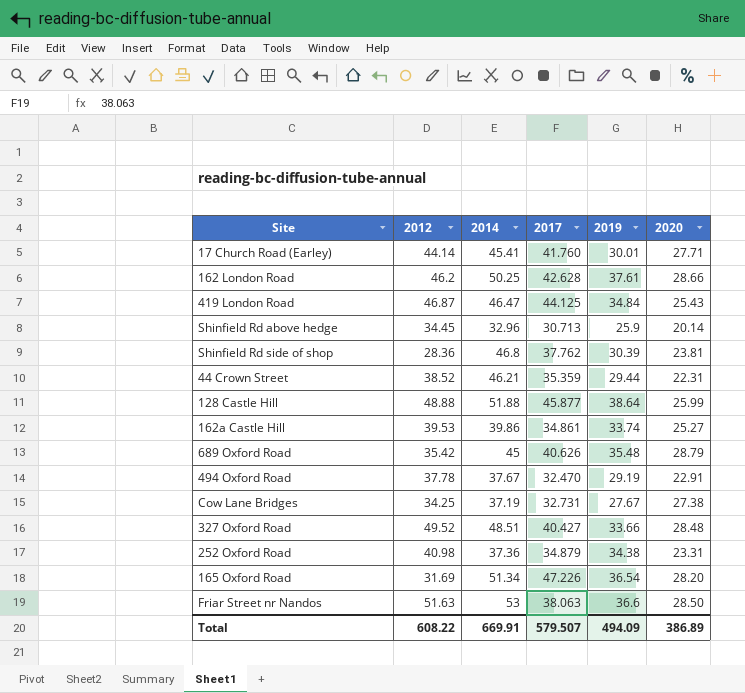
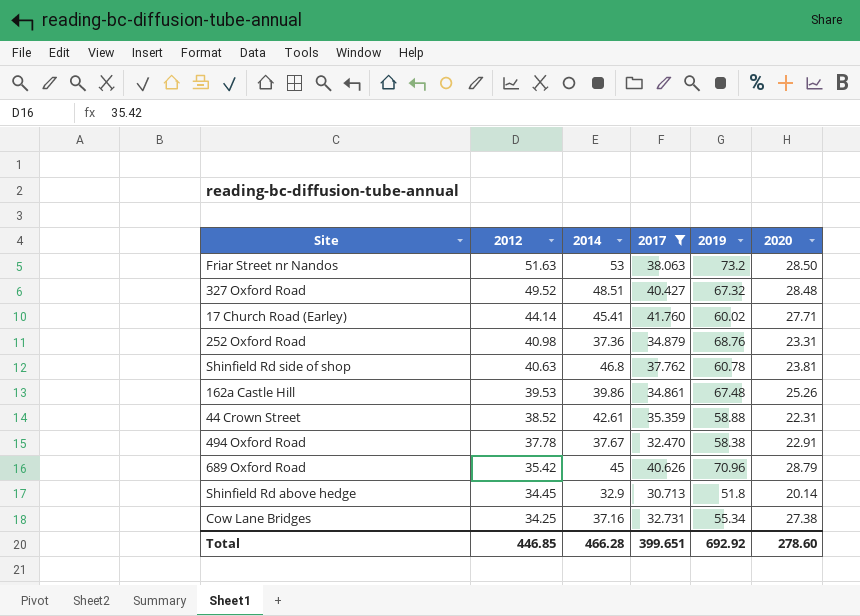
filter: none -> 2017 <= 41.760
row order: none -> 2012 descending
Friar Street nr Nandos | 2019: 36.6 -> 73.2
327 Oxford Road | 2019: 33.66 -> 67.32
17 Church Road (Earley) | 2019: 30.01 -> 60.02
252 Oxford Road | 2019: 34.38 -> 68.76
Shinfield Rd side of shop | 2012: 28.36 -> 40.63
Shinfield Rd side of shop | 2019: 30.39 -> 60.78
162a Castle Hill | 2019: 33.74 -> 67.48
162a Castle Hill | 2020: 25.27 -> 25.26
44 Crown Street | 2014: 46.21 -> 42.61
44 Crown Street | 2019: 29.44 -> 58.88
494 Oxford Road | 2019: 29.19 -> 58.38
689 Oxford Road | 2019: 35.48 -> 70.96
Shinfield Rd above hedge | 2014: 32.96 -> 32.9
Shinfield Rd above hedge | 2019: 25.9 -> 51.8
Cow Lane Bridges | 2014: 37.19 -> 37.16
Cow Lane Bridges | 2019: 27.67 -> 55.34
Total | 2012: 608.22 -> 446.85
Total | 2014: 669.91 -> 466.28
Total | 2017: 579.507 -> 399.651
Total | 2019: 494.09 -> 692.92
Total | 2020: 386.89 -> 278.60

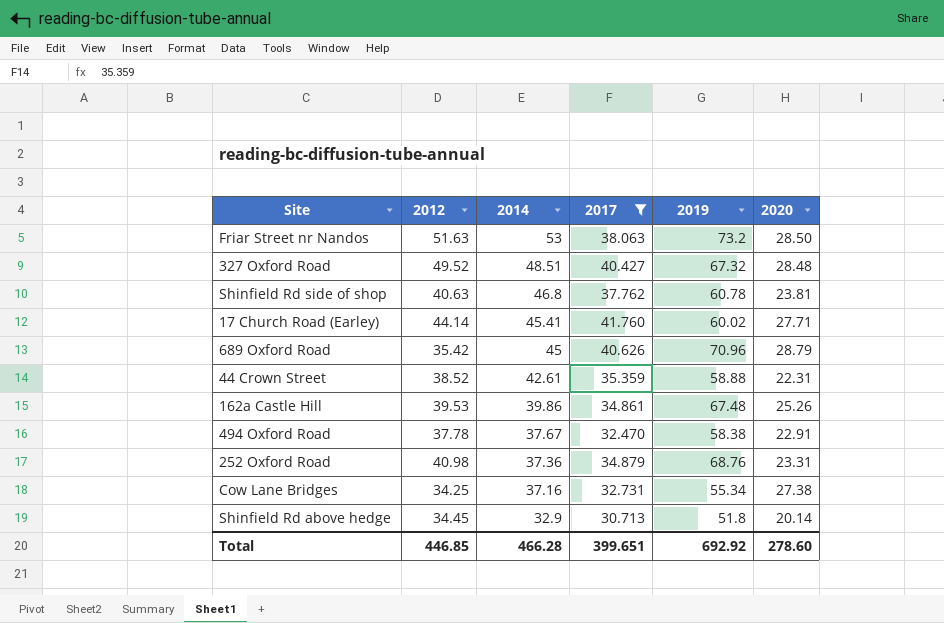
row order: 2012 descending -> 2014 descending

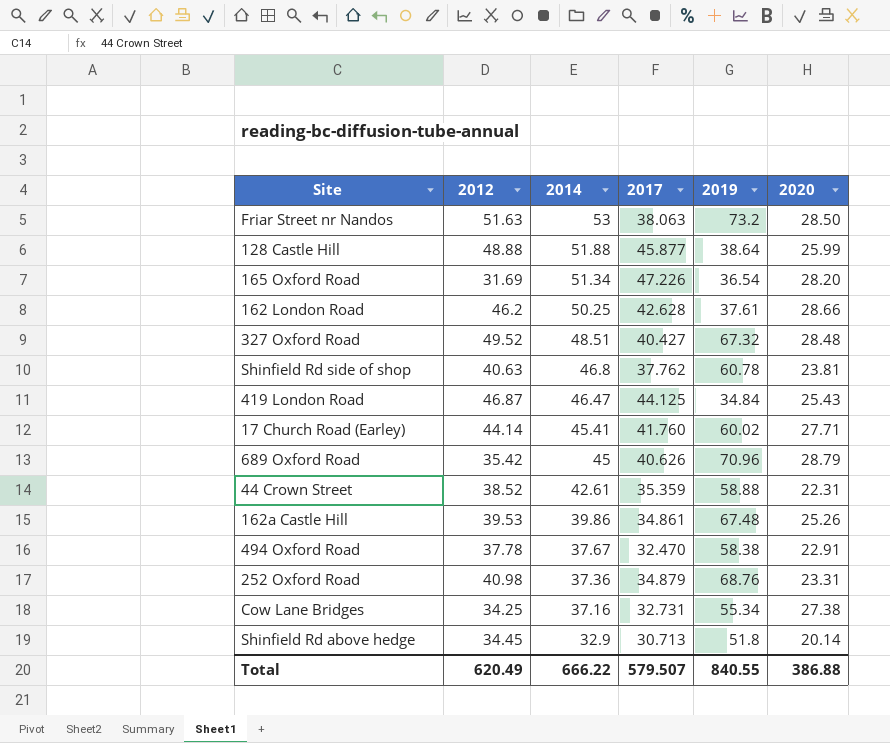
filter: 2017 <= 41.760 -> none
Total | 2012: 446.85 -> 620.49
Total | 2014: 466.28 -> 666.22
Total | 2017: 399.651 -> 579.507
Total | 2019: 692.92 -> 840.55
Total | 2020: 278.60 -> 386.88

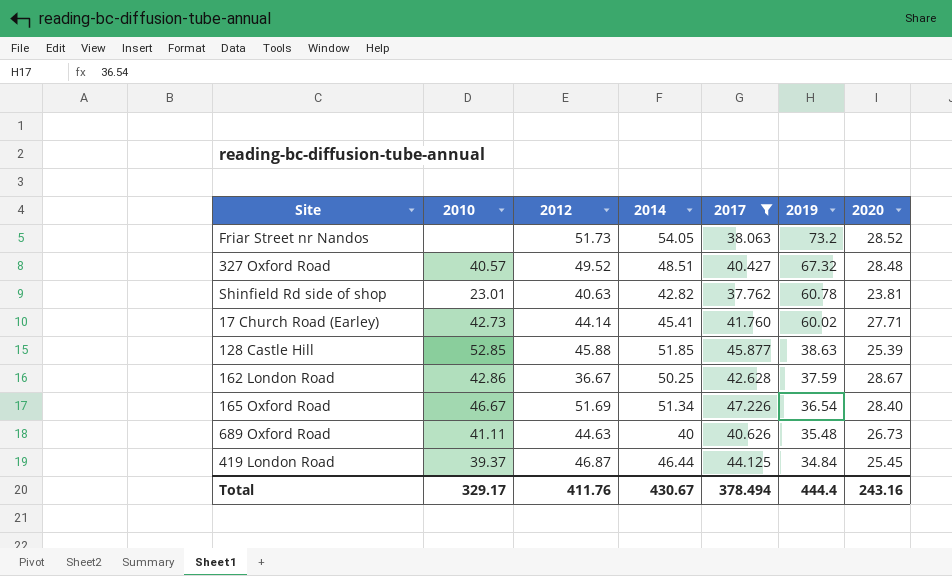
filter: none -> 2017 >= 37.762
row order: 2014 descending -> 2019 descending
column 2010 | position: none -> 2
Friar Street nr Nandos | 2012: 51.63 -> 51.73
Friar Street nr Nandos | 2014: 53 -> 54.05
Friar Street nr Nandos | 2020: 28.50 -> 28.52
Shinfield Rd side of shop | 2014: 46.8 -> 42.82
128 Castle Hill | 2012: 48.88 -> 45.88
128 Castle Hill | 2014: 51.88 -> 51.85
128 Castle Hill | 2019: 38.64 -> 38.63
128 Castle Hill | 2020: 25.99 -> 25.39
162 London Road | 2012: 46.2 -> 36.67
162 London Road | 2019: 37.61 -> 37.59
162 London Road | 2020: 28.66 -> 28.67
165 Oxford Road | 2012: 31.69 -> 51.69
165 Oxford Road | 2020: 28.20 -> 28.40
689 Oxford Road | 2012: 35.42 -> 44.63
689 Oxford Road | 2014: 45 -> 40
689 Oxford Road | 2019: 70.96 -> 35.48
689 Oxford Road | 2020: 28.79 -> 26.73
419 London Road | 2014: 46.47 -> 46.44
419 London Road | 2020: 25.43 -> 25.45
Total | 2012: 620.49 -> 411.76
Total | 2014: 666.22 -> 430.67
Total | 2017: 579.507 -> 378.494
Total | 2019: 840.55 -> 444.4
Total | 2020: 386.88 -> 243.16

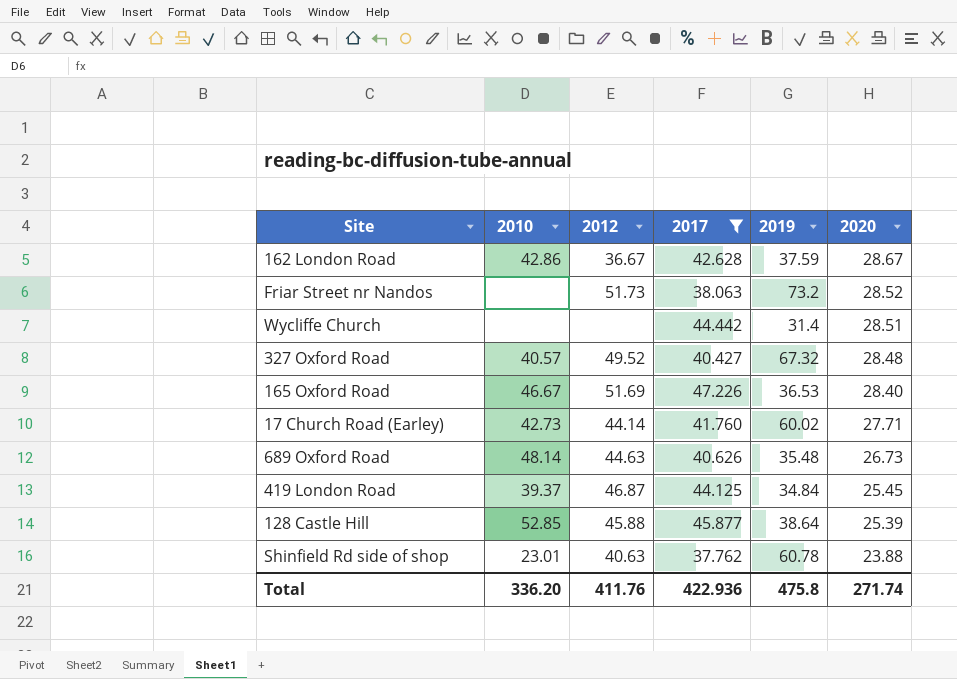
row order: 2019 descending -> 2020 descending
column 2014 | position: 4 -> none
row Wycliffe Church: none -> none | none | 44.442 | 31.4 | 28.51
165 Oxford Road | 2019: 36.54 -> 36.53
689 Oxford Road | 2010: 41.11 -> 48.14
128 Castle Hill | 2019: 38.63 -> 38.64
Shinfield Rd side of shop | 2020: 23.81 -> 23.88
Total | 2010: 329.17 -> 336.20
Total | 2017: 378.494 -> 422.936
Total | 2019: 444.4 -> 475.8
Total | 2020: 243.16 -> 271.74

